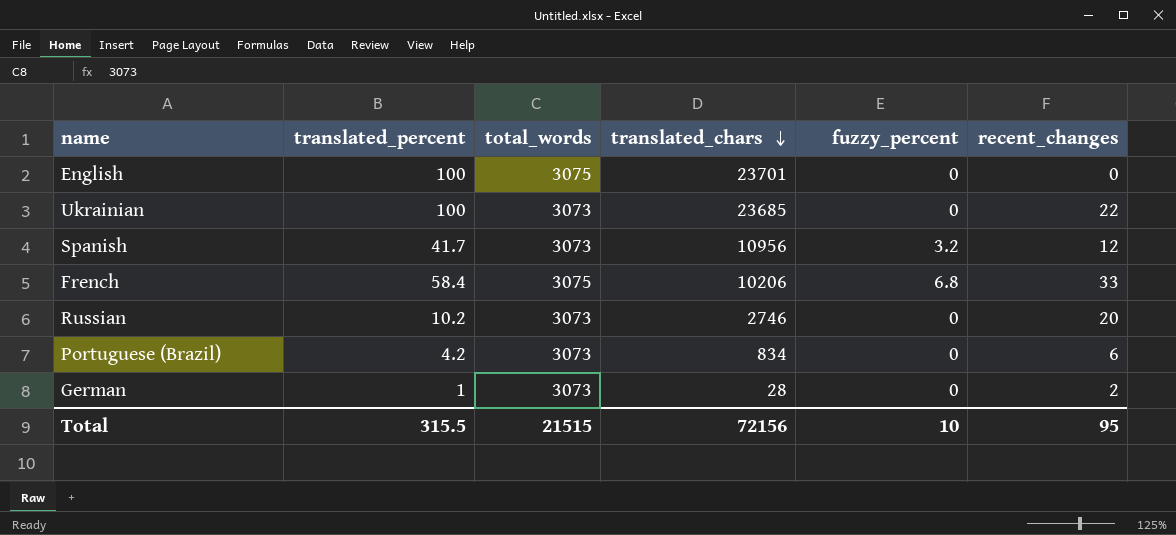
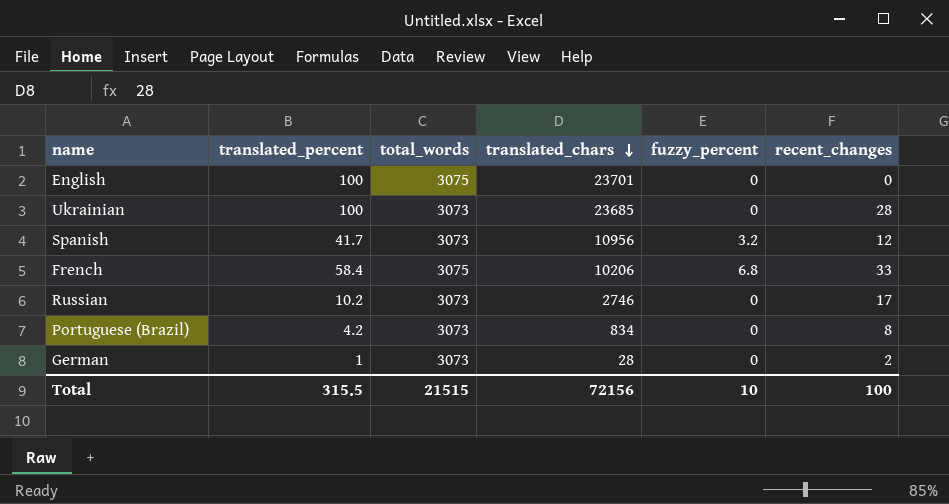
Ukrainian | recent_changes: 22 -> 28
Russian | recent_changes: 20 -> 17
Portuguese (Brazil) | recent_changes: 6 -> 8
Total | recent_changes: 95 -> 100

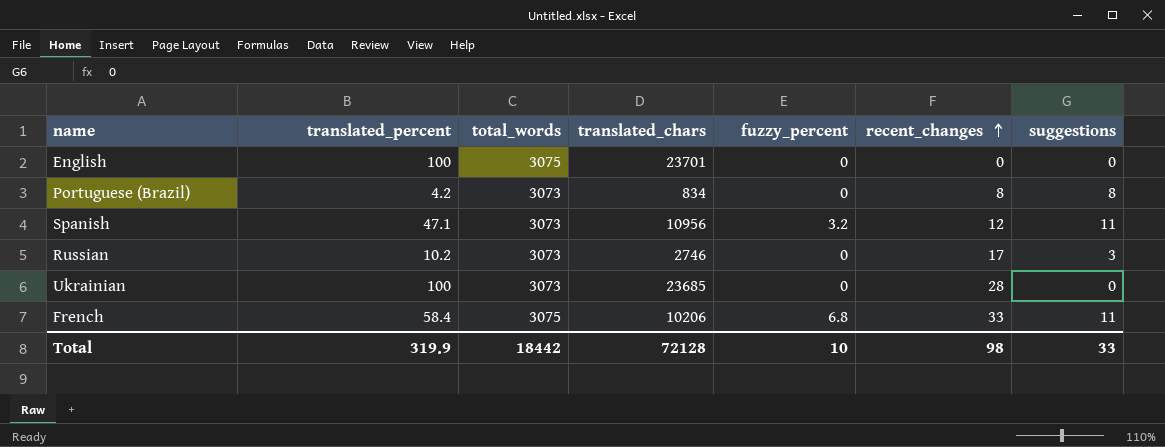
row order: translated_chars descending -> recent_changes ascending
column suggestions | position: none -> 7
row German: 1 | 3073 | 28 | 0 | 2 -> none
Spanish | translated_percent: 41.7 -> 47.1
Total | translated_percent: 315.5 -> 319.9
Total | total_words: 21515 -> 18442
Total | translated_chars: 72156 -> 72128
Total | recent_changes: 100 -> 98

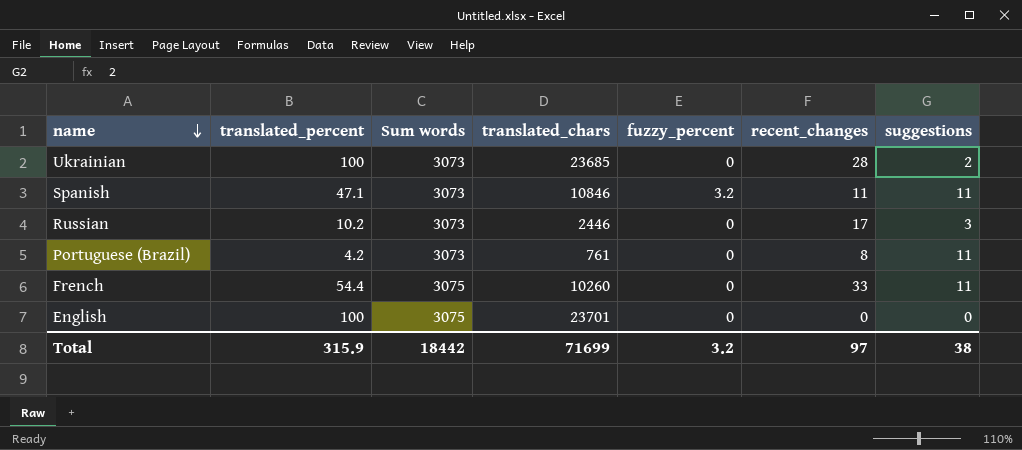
row order: recent_changes ascending -> name descending
column name: total_words -> Sum words
Ukrainian | suggestions: 0 -> 2
Spanish | translated_chars: 10956 -> 10846
Spanish | recent_changes: 12 -> 11
Russian | translated_chars: 2746 -> 2446
Portuguese (Brazil) | translated_chars: 834 -> 761
Portuguese (Brazil) | suggestions: 8 -> 11
French | translated_percent: 58.4 -> 54.4
French | translated_chars: 10206 -> 10260
French | fuzzy_percent: 6.8 -> 0
Total | translated_percent: 319.9 -> 315.9
Total | translated_chars: 72128 -> 71699
Total | fuzzy_percent: 10 -> 3.2
Total | recent_changes: 98 -> 97
Total | suggestions: 33 -> 38

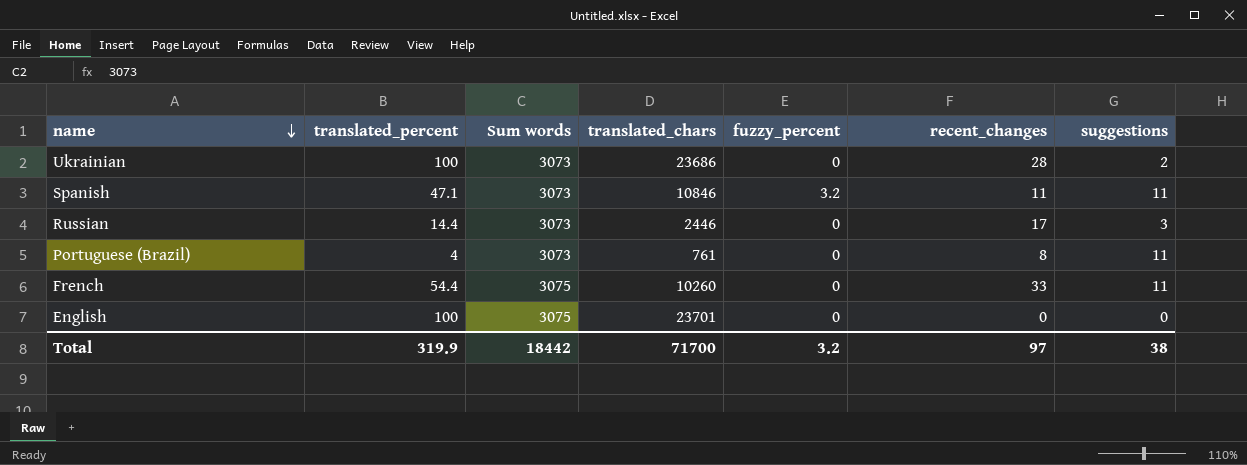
Ukrainian | translated_chars: 23685 -> 23686
Russian | translated_percent: 10.2 -> 14.4
Portuguese (Brazil) | translated_percent: 4.2 -> 4
Total | translated_percent: 315.9 -> 319.9
Total | translated_chars: 71699 -> 71700

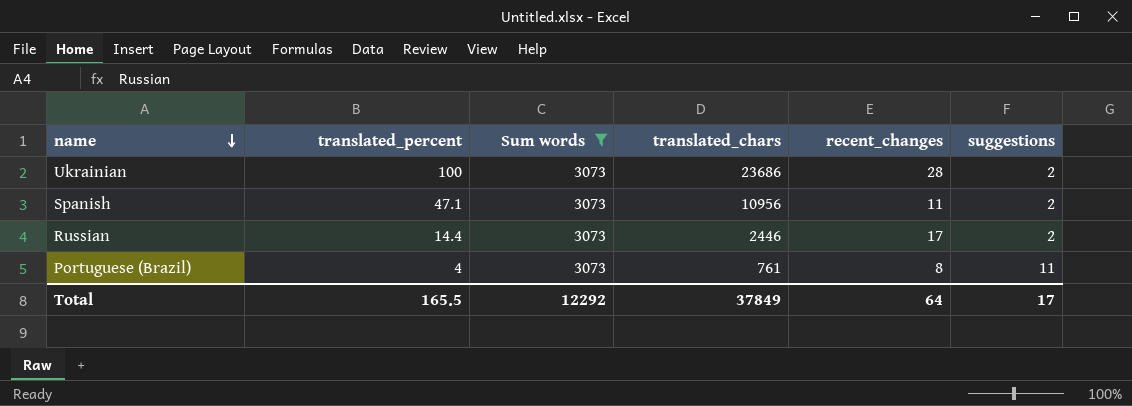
filter: none -> Sum words = 3073
column fuzzy_percent | position: 5 -> none
Spanish | translated_chars: 10846 -> 10956
Spanish | suggestions: 11 -> 2
Russian | suggestions: 3 -> 2
Total | translated_percent: 319.9 -> 165.5
Total | Sum words: 18442 -> 12292
Total | translated_chars: 71700 -> 37849
Total | recent_changes: 97 -> 64
Total | suggestions: 38 -> 17

